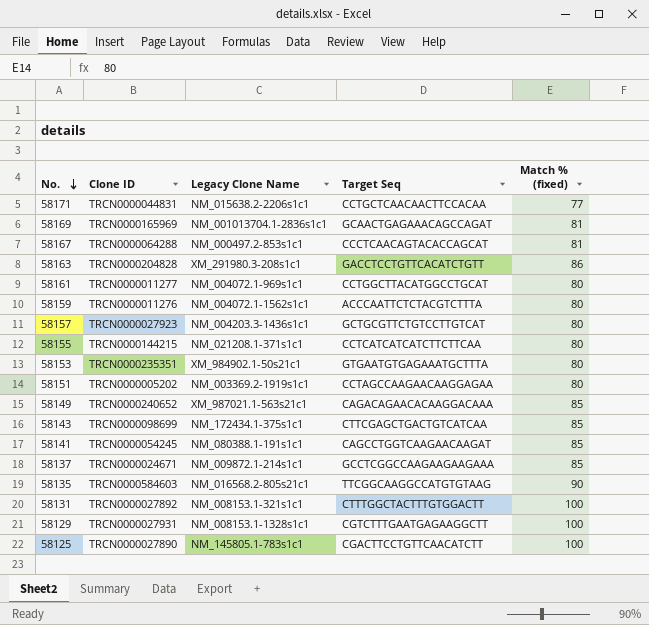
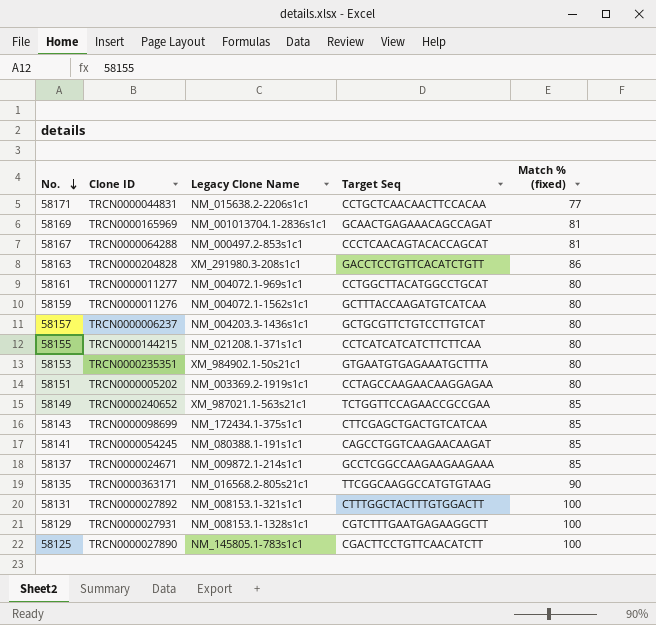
58159 | Target Seq: ACCCAATTCTCTACGTCTTTA -> GCTTTACCAAGATGTCATCAA
58157 | Clone ID: TRCN0000027923 -> TRCN0000006237
58149 | Target Seq: CAGACAGAACACAAGGACAAA -> TCTGGTTCCAGAACCGCCGAA
58135 | Clone ID: TRCN0000584603 -> TRCN0000363171

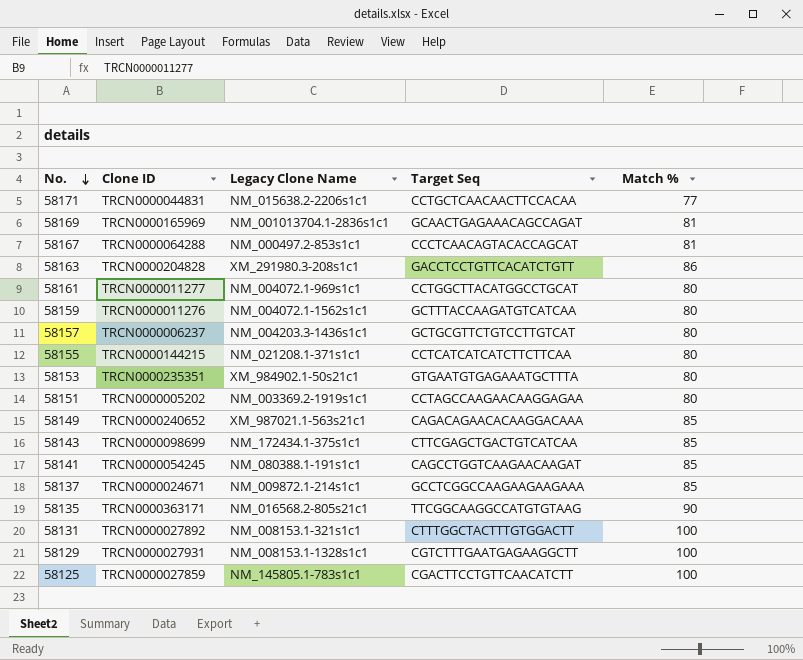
column name: Match % (fixed) -> Match %
58149 | Target Seq: TCTGGTTCCAGAACCGCCGAA -> CAGACAGAACACAAGGACAAA
58125 | Clone ID: TRCN0000027890 -> TRCN0000027859

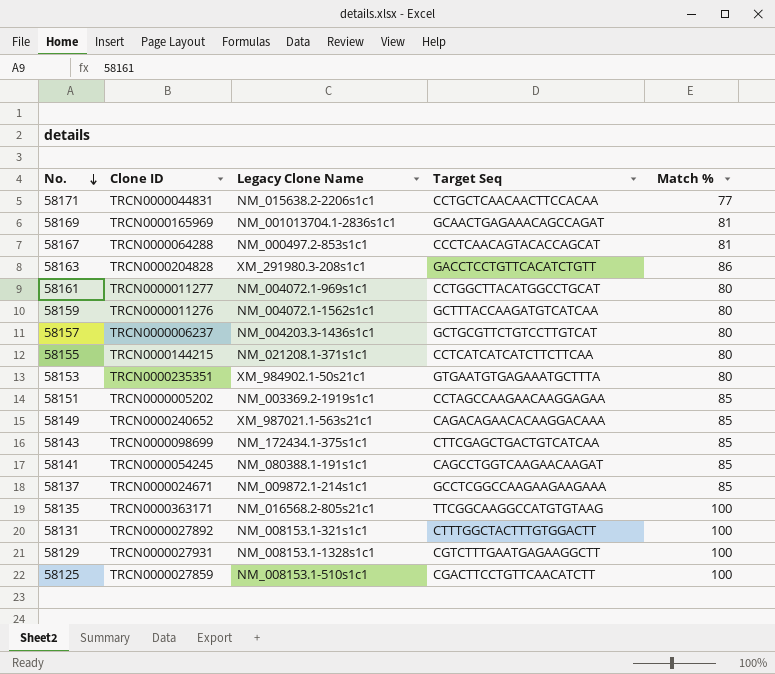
58151 | Match %: 80 -> 85
58135 | Match %: 90 -> 100
58125 | Legacy Clone Name: NM_145805.1-783s1c1 -> NM_008153.1-510s1c1

